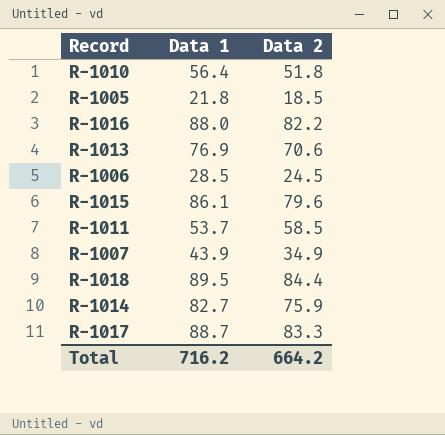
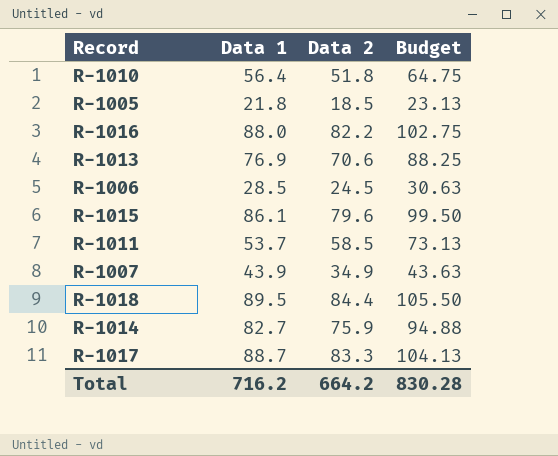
column Budget | formula: none -> [Data 2] * 1.25

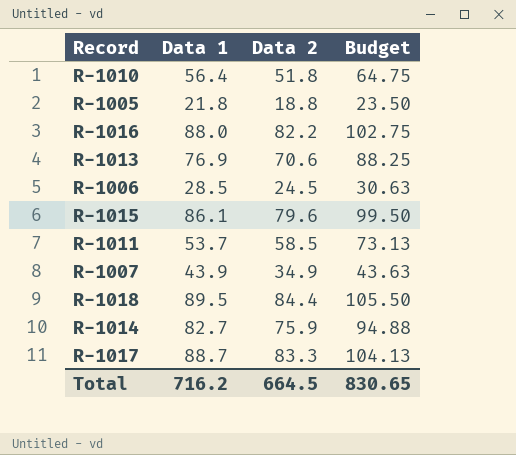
R-1005 | Data 2: 18.5 -> 18.8
R-1005 | Budget: 23.13 -> 23.50
Total | Data 2: 664.2 -> 664.5
Total | Budget: 830.28 -> 830.65

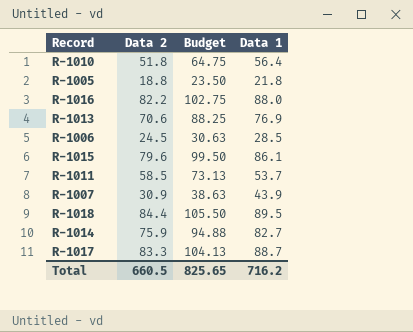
column Data 1 | position: 2 -> 4
R-1007 | Data 2: 34.9 -> 30.9
R-1007 | Budget: 43.63 -> 38.63
Total | Data 2: 664.5 -> 660.5
Total | Budget: 830.65 -> 825.65

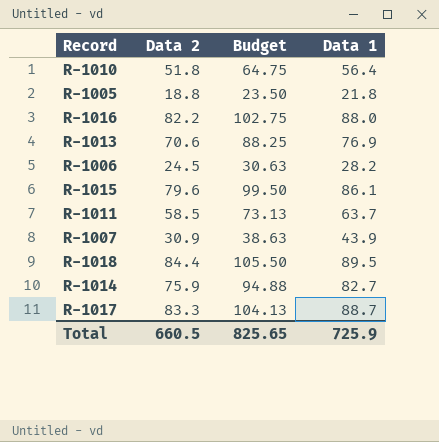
R-1006 | Data 1: 28.5 -> 28.2
R-1011 | Data 1: 53.7 -> 63.7
Total | Data 1: 716.2 -> 725.9

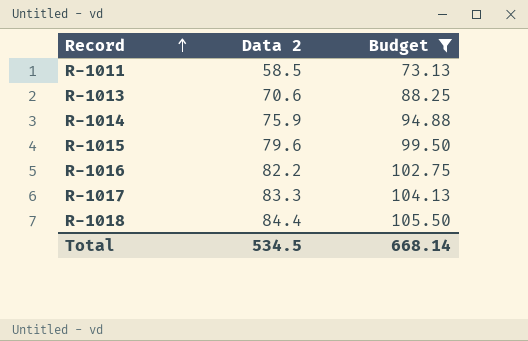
filter: none -> Budget >= 73.13
row order: none -> Record ascending
column Data 1 | position: 4 -> none
Total | Data 2: 660.5 -> 534.5
Total | Budget: 825.65 -> 668.14

